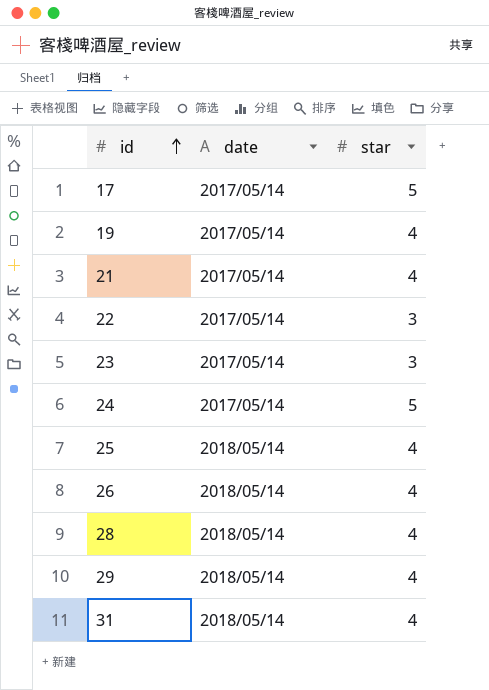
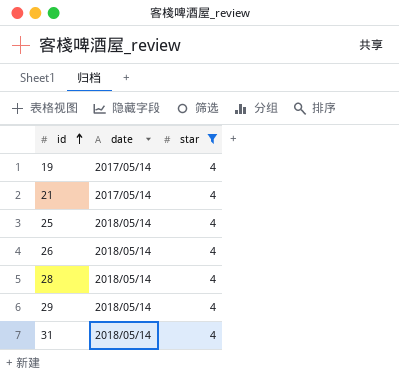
filter: none -> star = 4

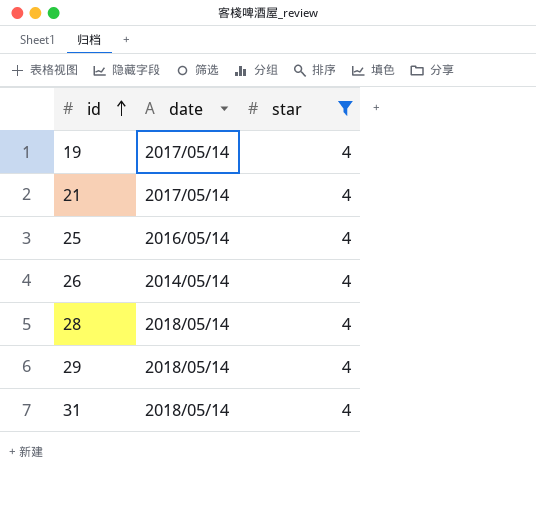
25 | date: 2018/05/14 -> 2016/05/14
26 | date: 2018/05/14 -> 2014/05/14

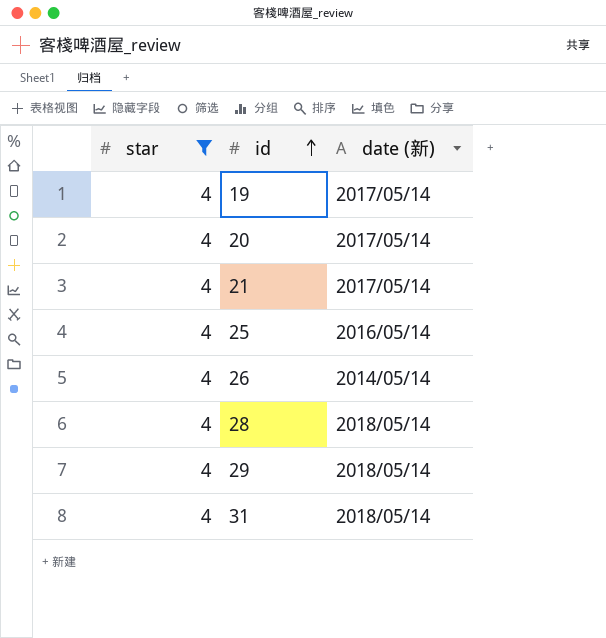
column star | position: 3 -> 1
column name: date -> date (新)
row 20: none -> 4 | 2017/05/14

